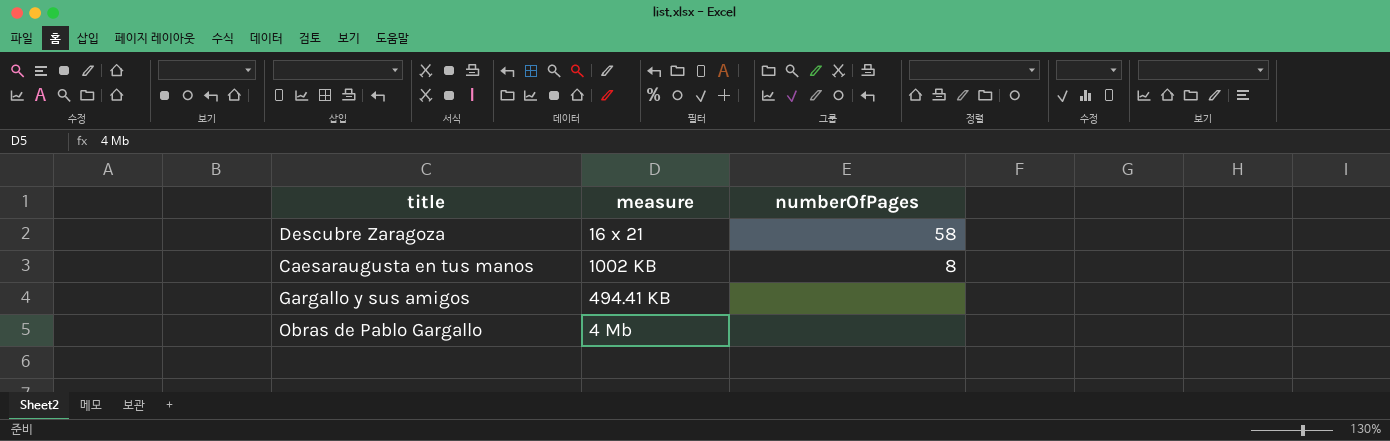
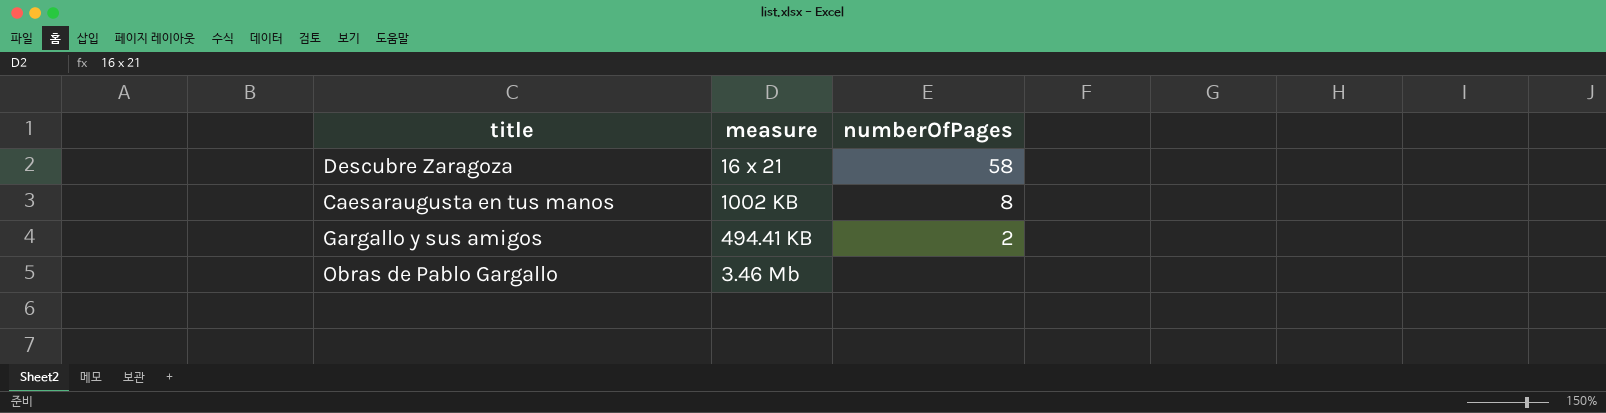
Gargallo y sus amigos | numberOfPages: none -> 2
Obras de Pablo Gargallo | measure: 4 Mb -> 3.46 Mb

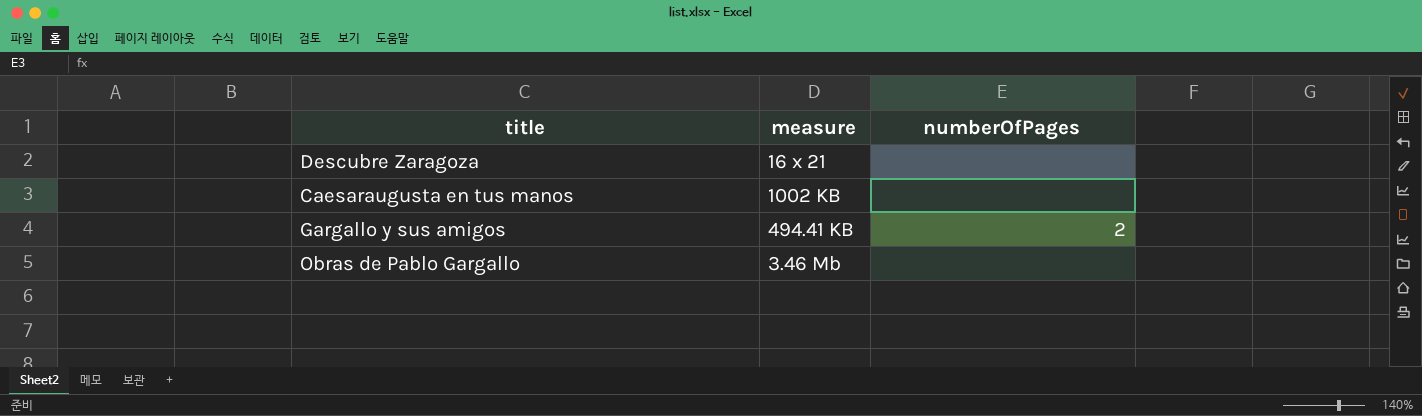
Descubre Zaragoza | numberOfPages: 58 -> none
Caesaraugusta en tus manos | numberOfPages: 8 -> none

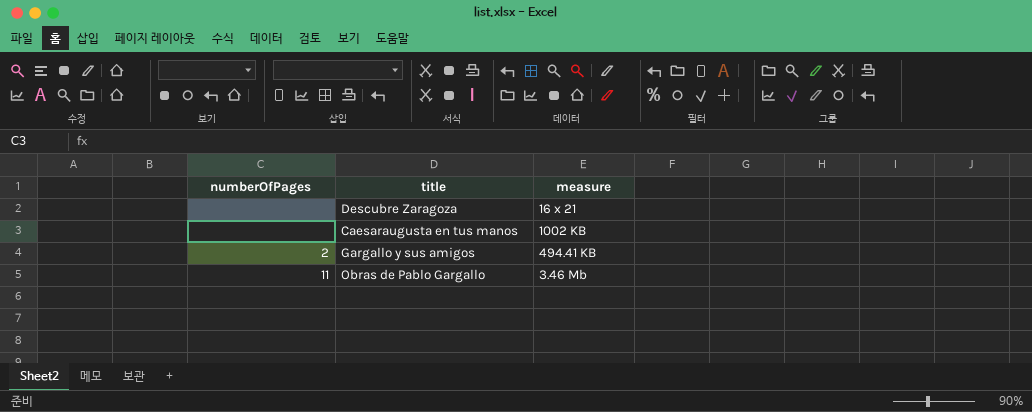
column numberOfPages | position: 3 -> 1
Obras de Pablo Gargallo | numberOfPages: none -> 11

